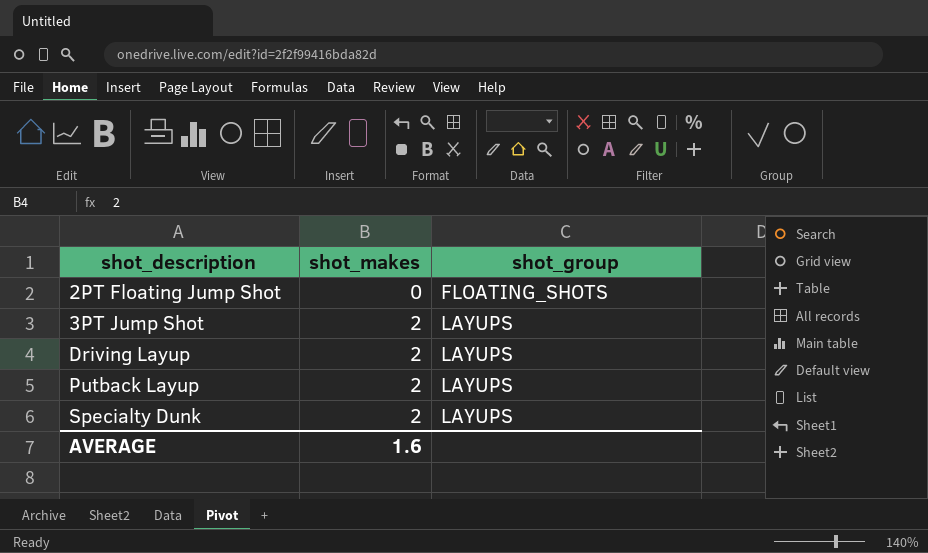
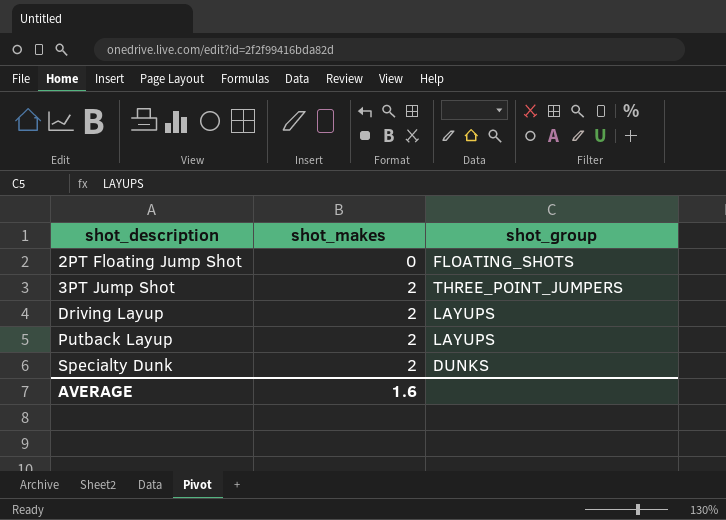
3PT Jump Shot | shot_group: LAYUPS -> THREE_POINT_JUMPERS
Specialty Dunk | shot_group: LAYUPS -> DUNKS

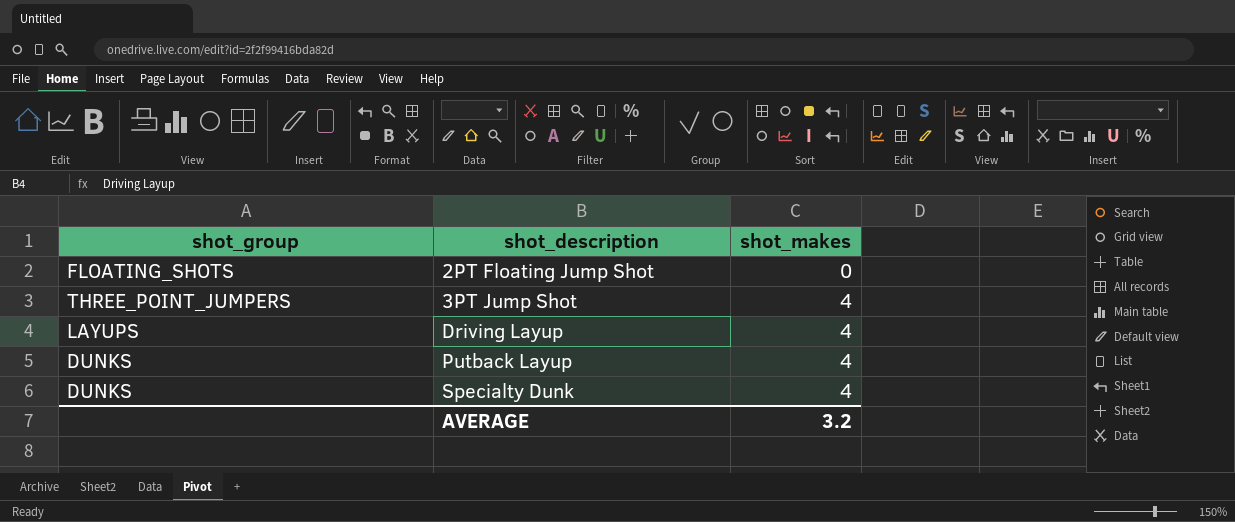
column shot_group | position: 3 -> 1
3PT Jump Shot | shot_makes: 2 -> 4
Driving Layup | shot_makes: 2 -> 4
Putback Layup | shot_group: LAYUPS -> DUNKS
Putback Layup | shot_makes: 2 -> 4
Specialty Dunk | shot_makes: 2 -> 4
AVERAGE | shot_makes: 1.6 -> 3.2

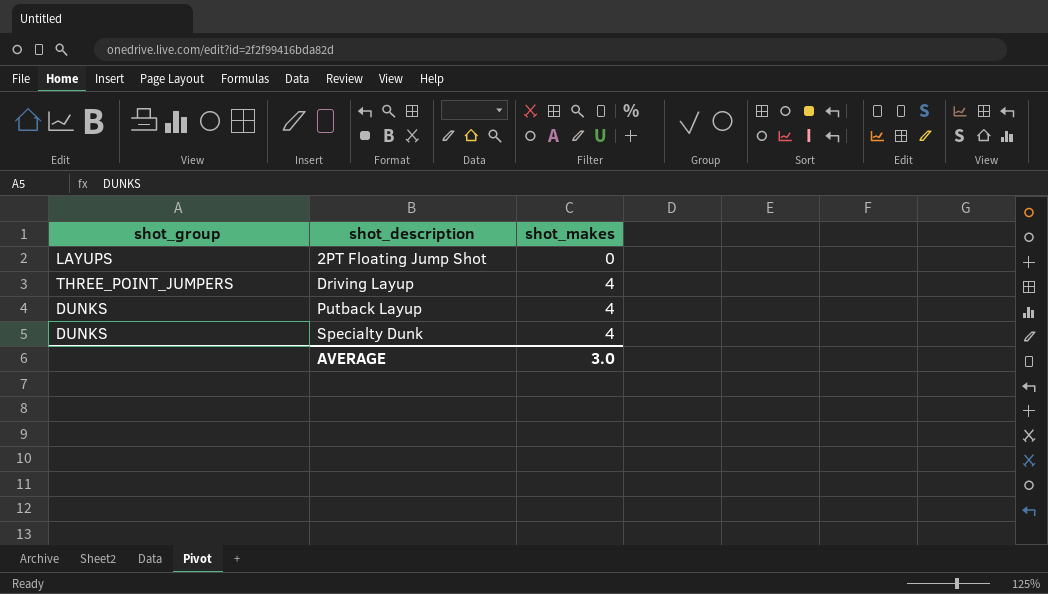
row 3PT Jump Shot: THREE_POINT_JUMPERS | 4 -> none
2PT Floating Jump Shot | shot_group: FLOATING_SHOTS -> LAYUPS
Driving Layup | shot_group: LAYUPS -> THREE_POINT_JUMPERS
AVERAGE | shot_makes: 3.2 -> 3.0

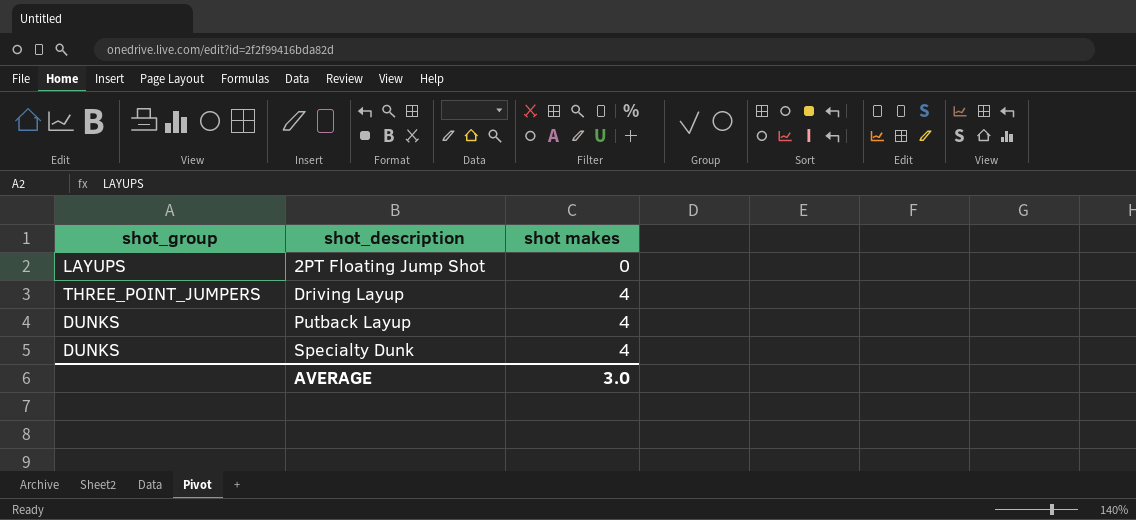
column name: shot_makes -> shot makes

